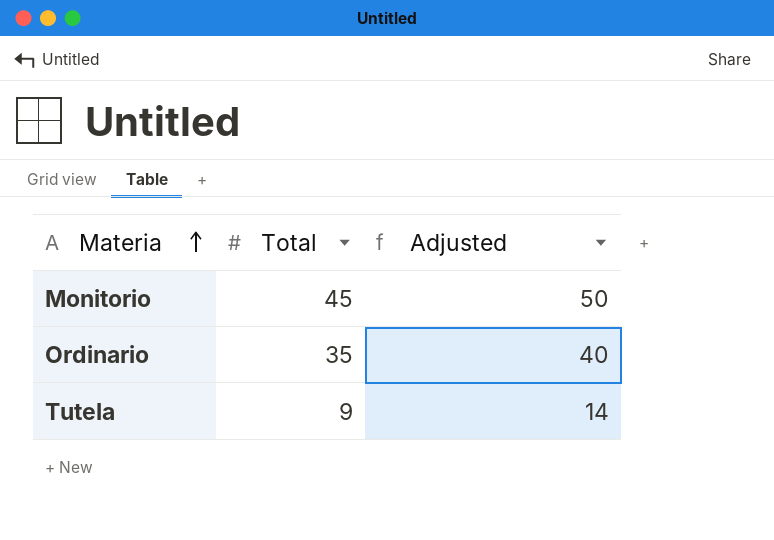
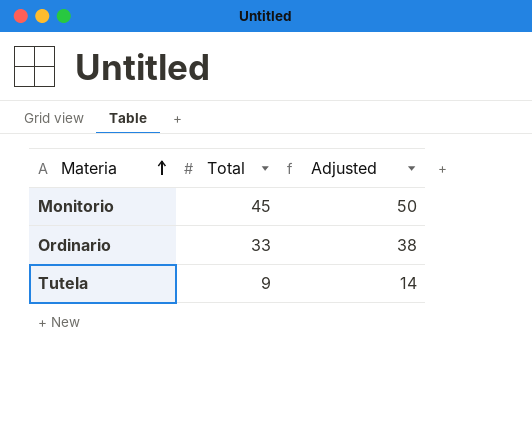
Ordinario | Total: 35 -> 33
Ordinario | Adjusted: 40 -> 38

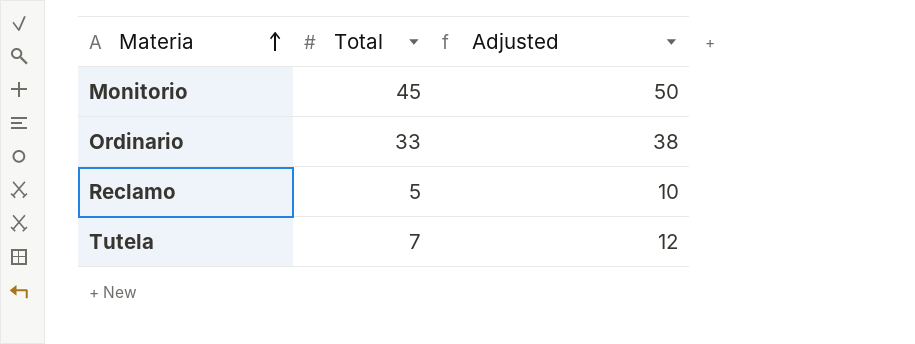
row Reclamo: none -> 5 | 10
Tutela | Total: 9 -> 7
Tutela | Adjusted: 14 -> 12

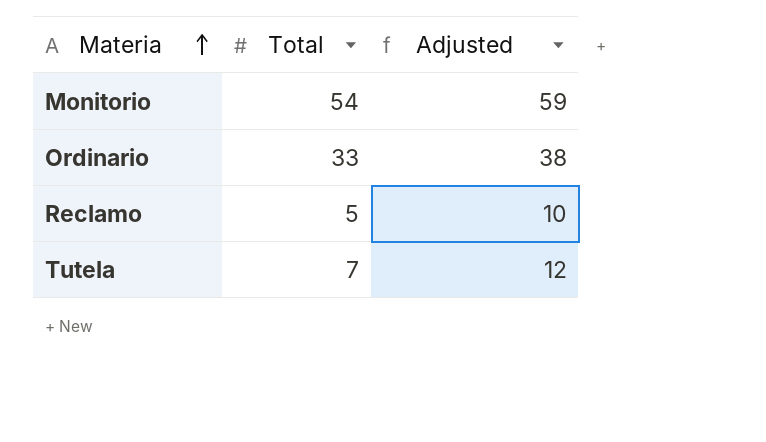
Monitorio | Total: 45 -> 54
Monitorio | Adjusted: 50 -> 59

